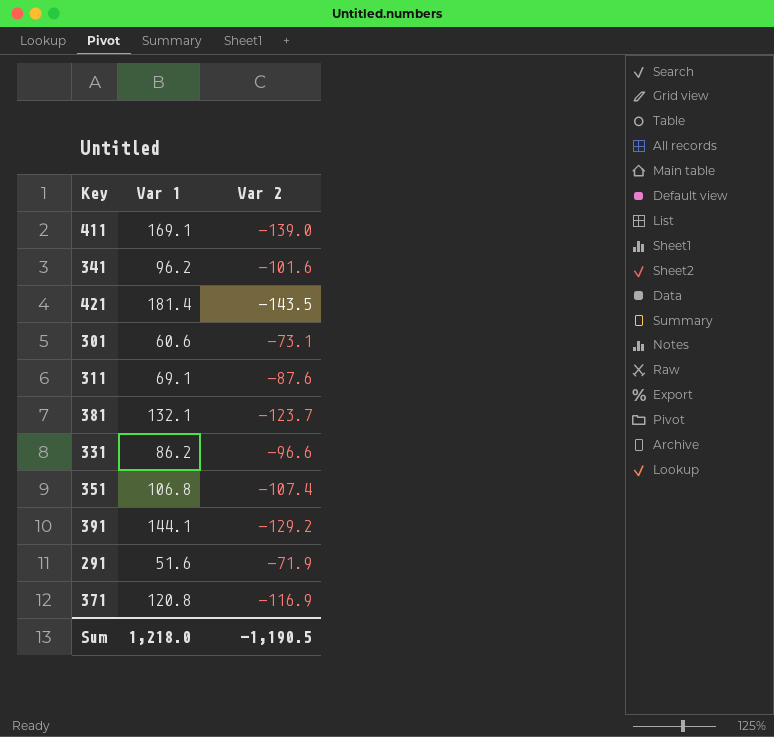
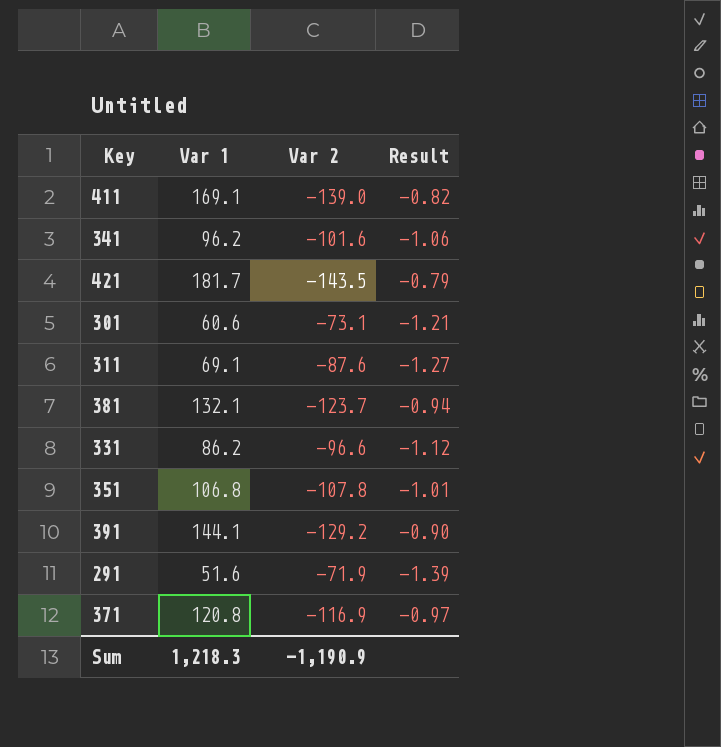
column Result | formula: none -> [Var 2] / [Var 1]
421 | Var 1: 181.4 -> 181.7
351 | Var 2: -107.4 -> -107.8
Sum | Var 1: 1,218.0 -> 1,218.3
Sum | Var 2: -1,190.5 -> -1,190.9

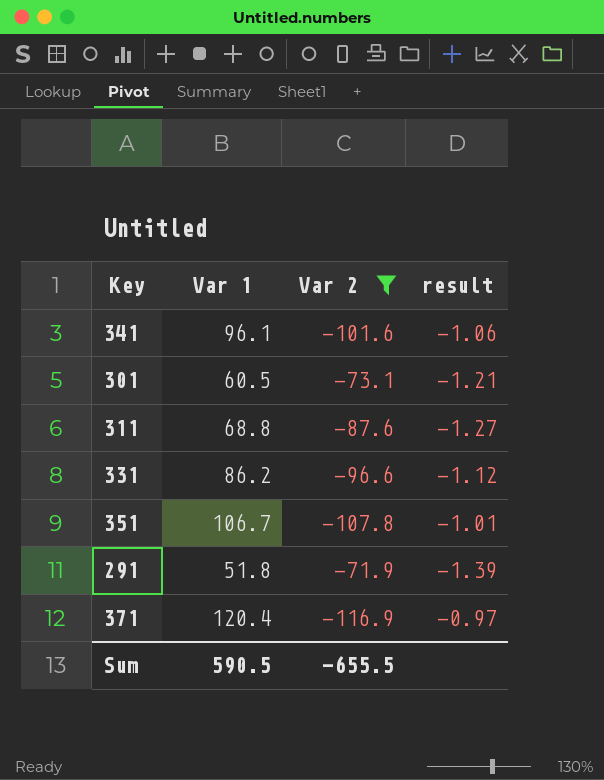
filter: none -> Var 2 >= -116.9
column name: Result -> result
341 | Var 1: 96.2 -> 96.1
301 | Var 1: 60.6 -> 60.5
311 | Var 1: 69.1 -> 68.8
351 | Var 1: 106.8 -> 106.7
291 | Var 1: 51.6 -> 51.8
371 | Var 1: 120.8 -> 120.4
Sum | Var 1: 1,218.3 -> 590.5
Sum | Var 2: -1,190.9 -> -655.5

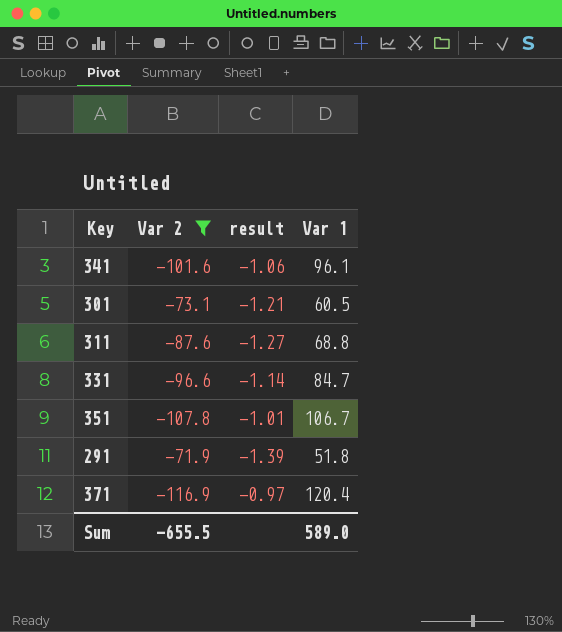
column Var 1 | position: 2 -> 4
331 | result: -1.12 -> -1.14
331 | Var 1: 86.2 -> 84.7
Sum | Var 1: 590.5 -> 589.0

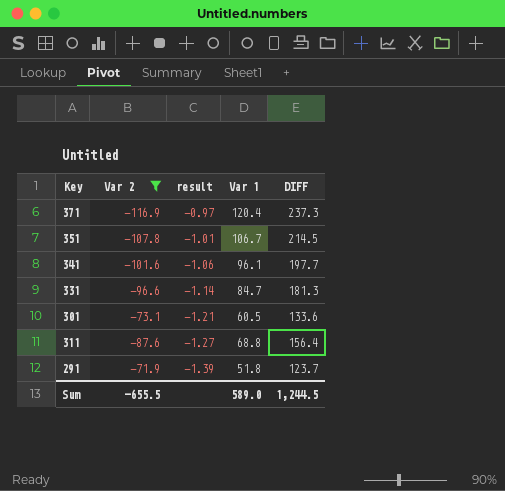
row order: none -> result descending
column DIFF | formula: none -> [Var 1] - [Var 2]

